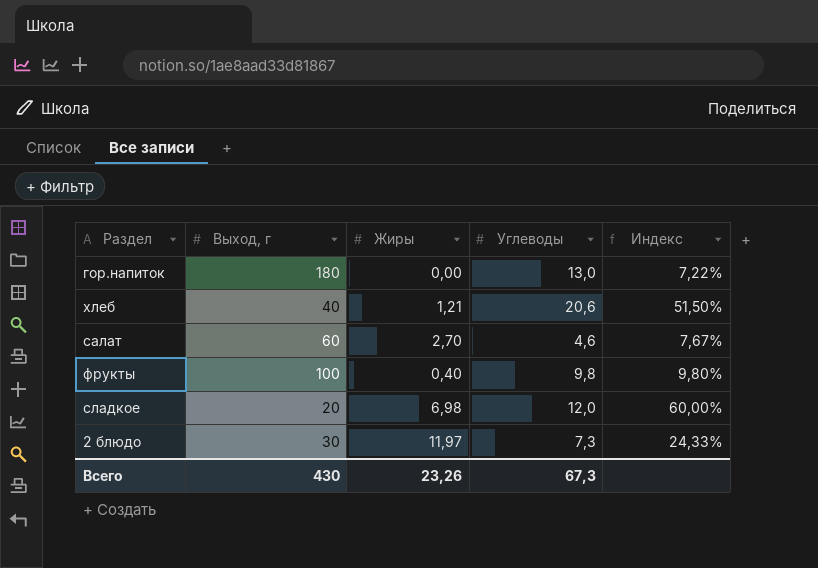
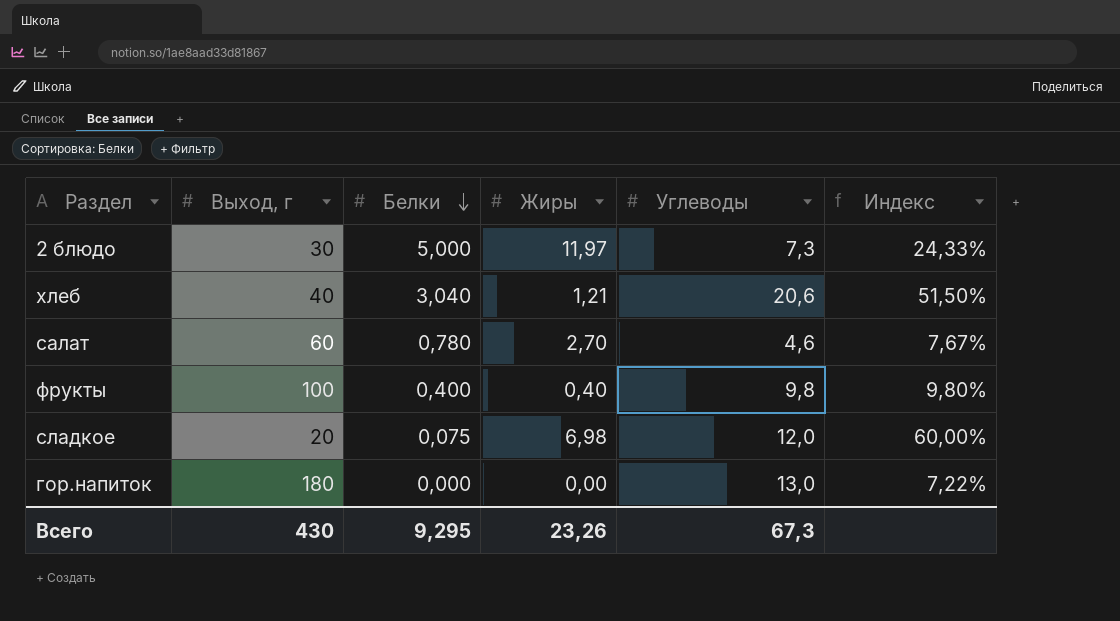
row order: none -> Белки descending
column Белки | position: none -> 3

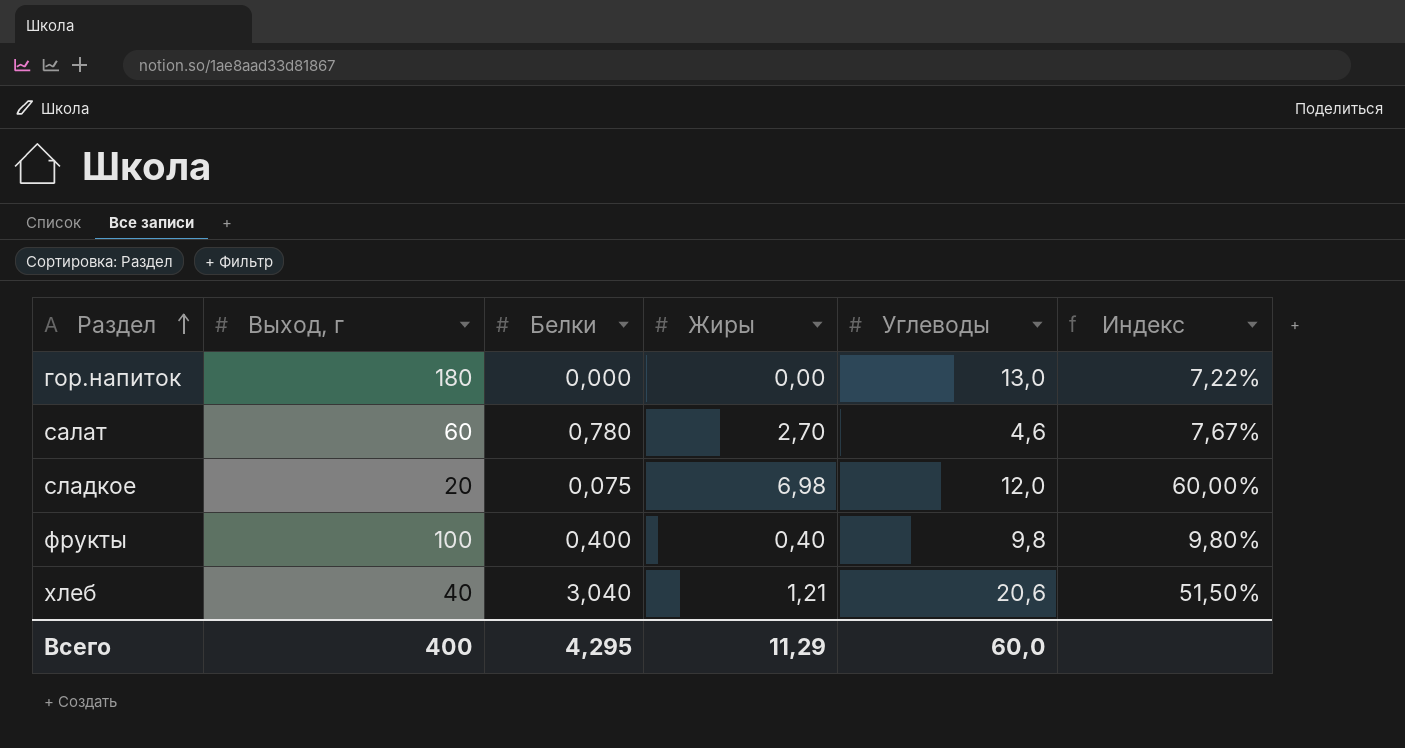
row order: Белки descending -> Раздел ascending
row 2 блюдо: 30 | 5,000 | 11,97 | 7,3 | 24,33% -> none
Всего | Выход, г: 430 -> 400
Всего | Белки: 9,295 -> 4,295
Всего | Жиры: 23,26 -> 11,29
Всего | Углеводы: 67,3 -> 60,0

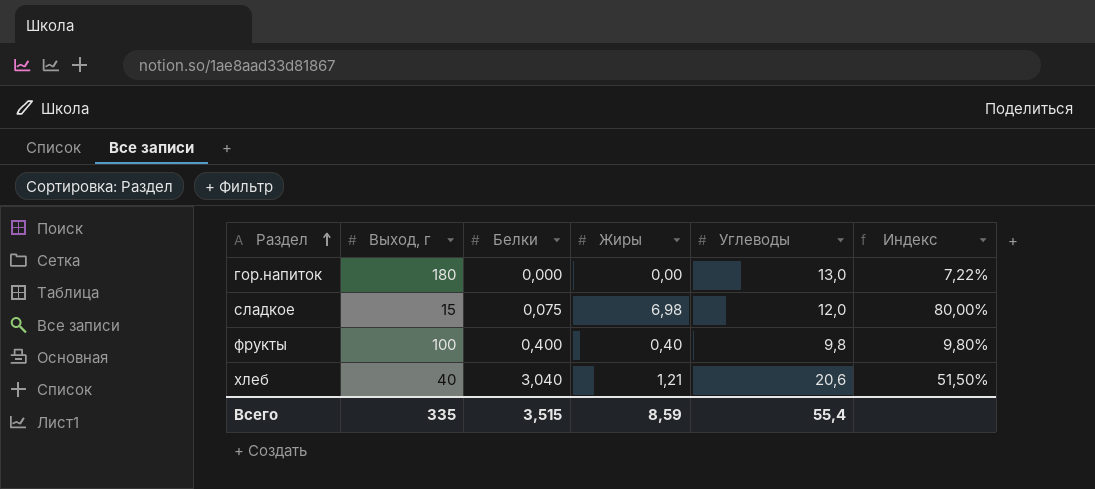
row салат: 60 | 0,780 | 2,70 | 4,6 | 7,67% -> none
сладкое | Выход, г: 20 -> 15
сладкое | Индекс: 60,00% -> 80,00%
Всего | Выход, г: 400 -> 335
Всего | Белки: 4,295 -> 3,515
Всего | Жиры: 11,29 -> 8,59
Всего | Углеводы: 60,0 -> 55,4

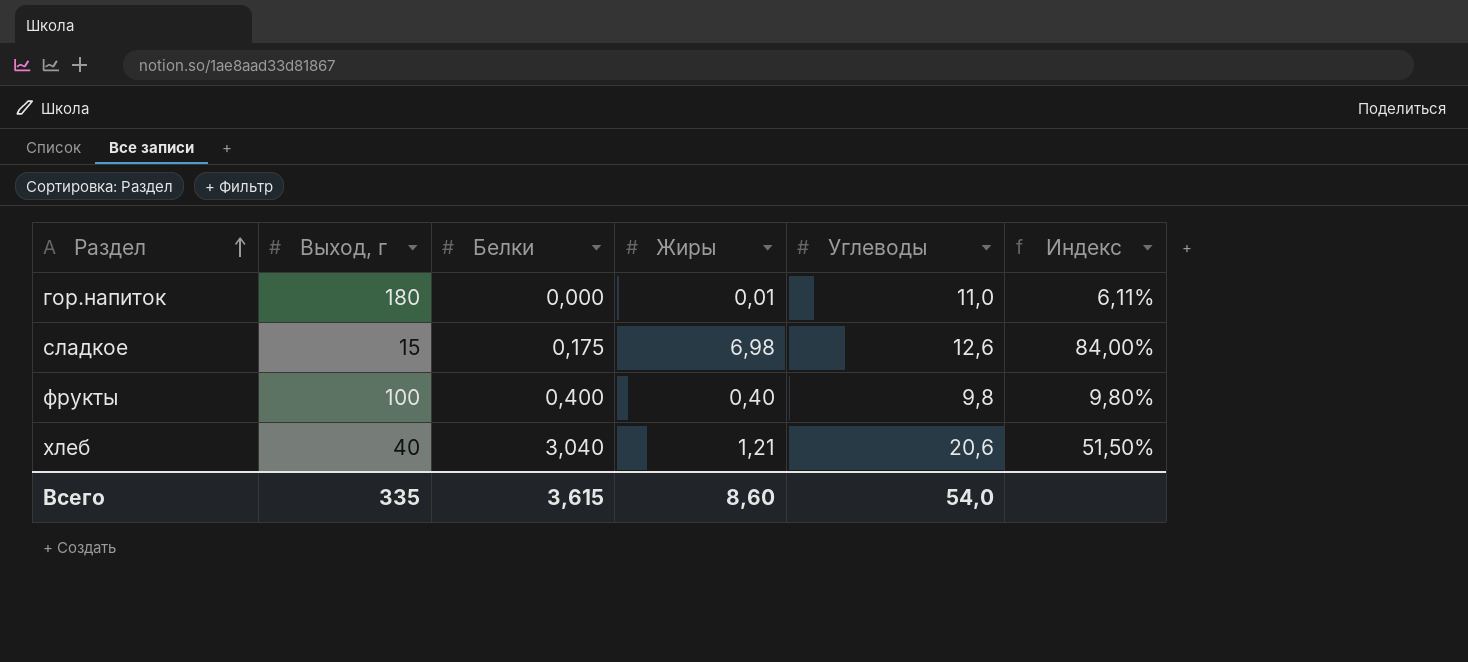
гор.напиток | Жиры: 0,00 -> 0,01
гор.напиток | Углеводы: 13,0 -> 11,0
гор.напиток | Индекс: 7,22% -> 6,11%
сладкое | Белки: 0,075 -> 0,175
сладкое | Углеводы: 12,0 -> 12,6
сладкое | Индекс: 80,00% -> 84,00%
Всего | Белки: 3,515 -> 3,615
Всего | Жиры: 8,59 -> 8,60
Всего | Углеводы: 55,4 -> 54,0

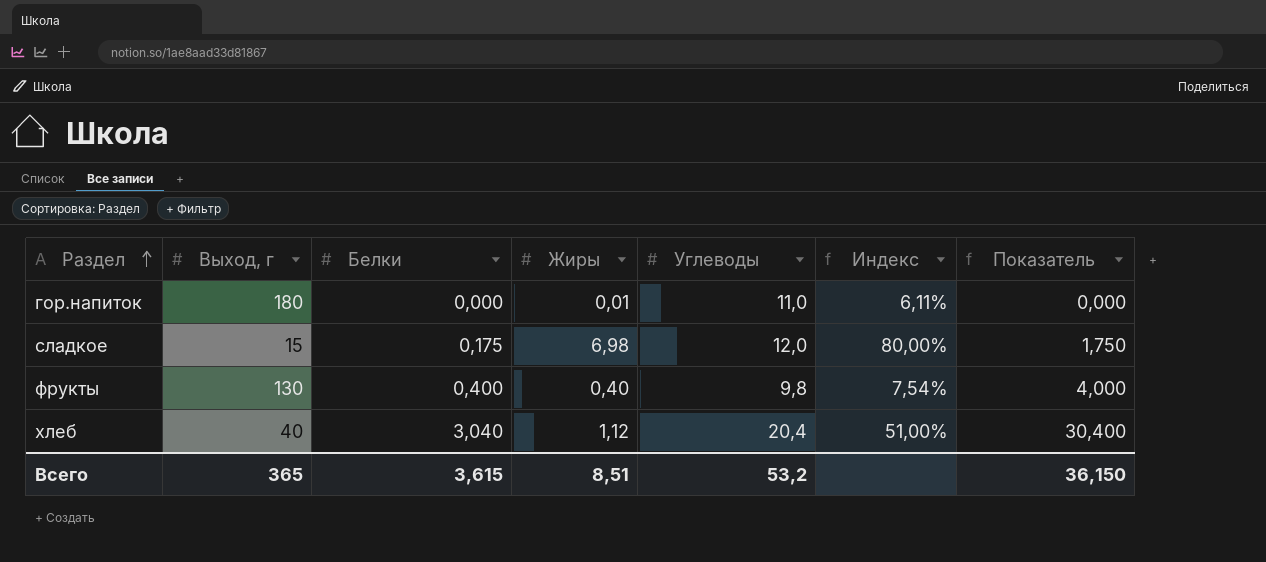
column Показатель | formula: none -> [Белки] * 10
сладкое | Углеводы: 12,6 -> 12,0
сладкое | Индекс: 84,00% -> 80,00%
фрукты | Выход, г: 100 -> 130
фрукты | Индекс: 9,80% -> 7,54%
хлеб | Жиры: 1,21 -> 1,12
хлеб | Углеводы: 20,6 -> 20,4
хлеб | Индекс: 51,50% -> 51,00%
Всего | Выход, г: 335 -> 365
Всего | Жиры: 8,60 -> 8,51
Всего | Углеводы: 54,0 -> 53,2

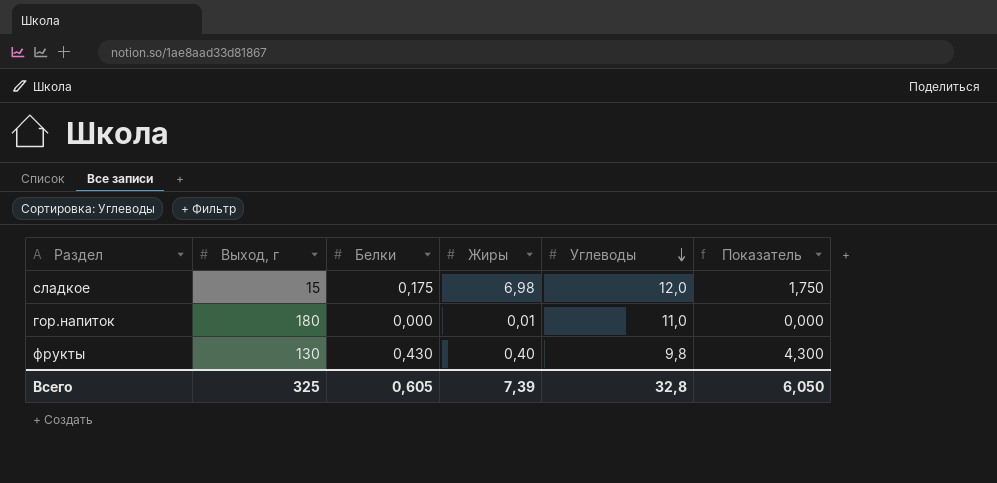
row order: Раздел ascending -> Углеводы descending
column Индекс | formula: [Углеводы] / [Выход, г] -> none
row хлеб: 40 | 3,040 | 1,12 | 20,4 | 51,00% | 30,400 -> none
фрукты | Белки: 0,400 -> 0,430
фрукты | Показатель: 4,000 -> 4,300
Всего | Выход, г: 365 -> 325
Всего | Белки: 3,615 -> 0,605
Всего | Жиры: 8,51 -> 7,39
Всего | Углеводы: 53,2 -> 32,8
Всего | Показатель: 36,150 -> 6,050

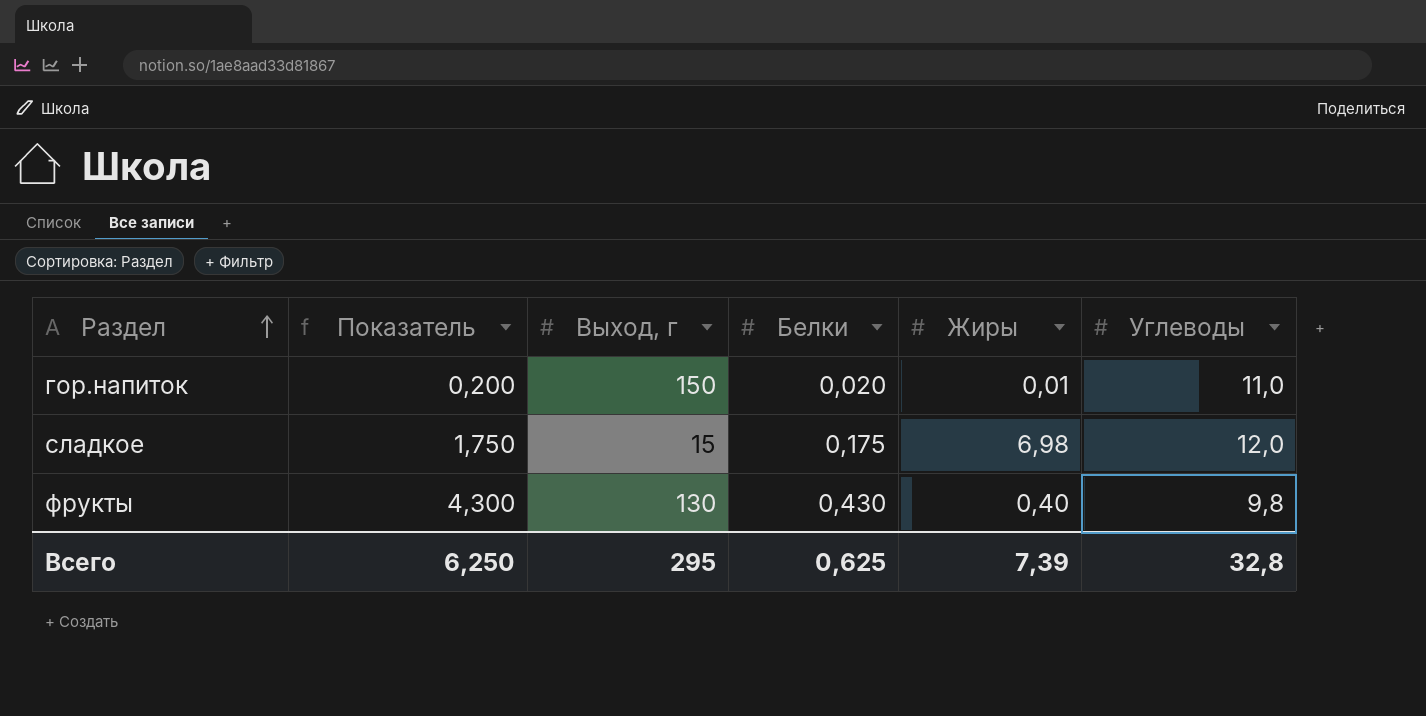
row order: Углеводы descending -> Раздел ascending
column Показатель | position: 6 -> 2
гор.напиток | Показатель: 0,000 -> 0,200
гор.напиток | Выход, г: 180 -> 150
гор.напиток | Белки: 0,000 -> 0,020
Всего | Показатель: 6,050 -> 6,250
Всего | Выход, г: 325 -> 295
Всего | Белки: 0,605 -> 0,625

